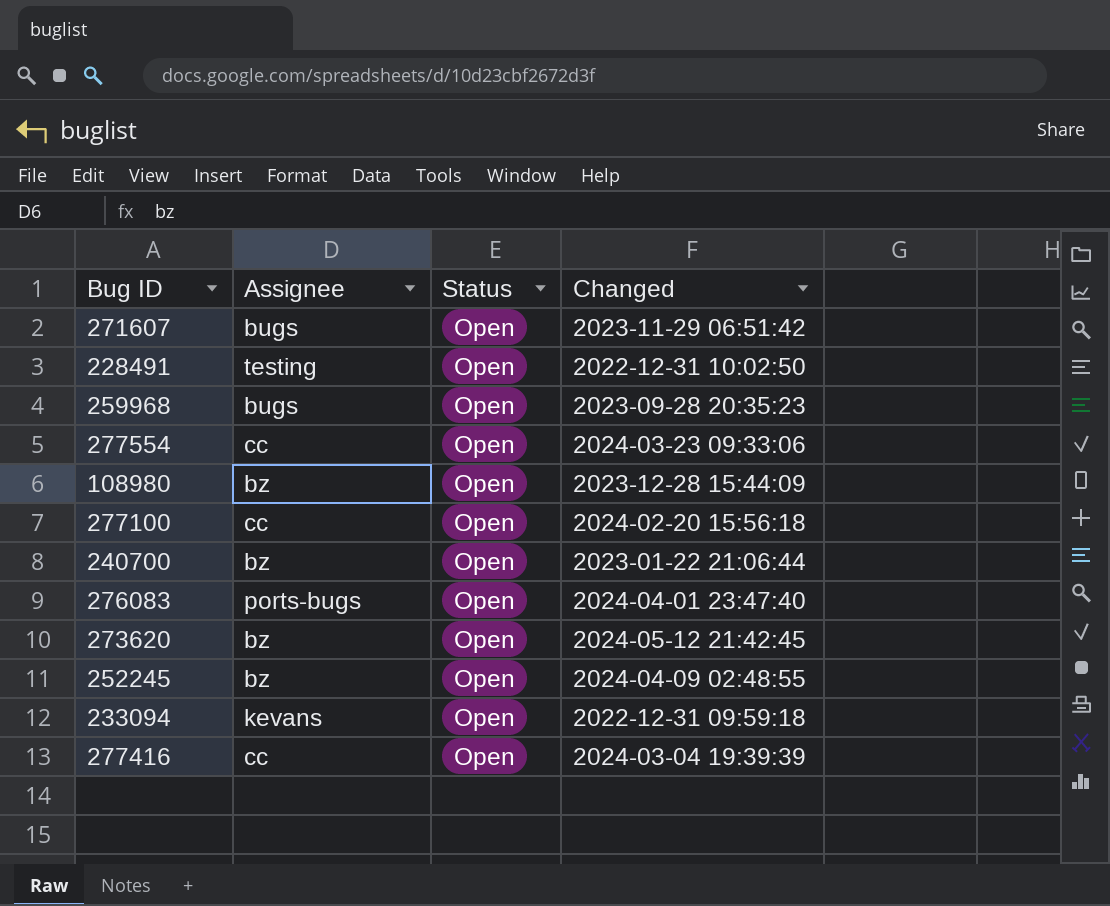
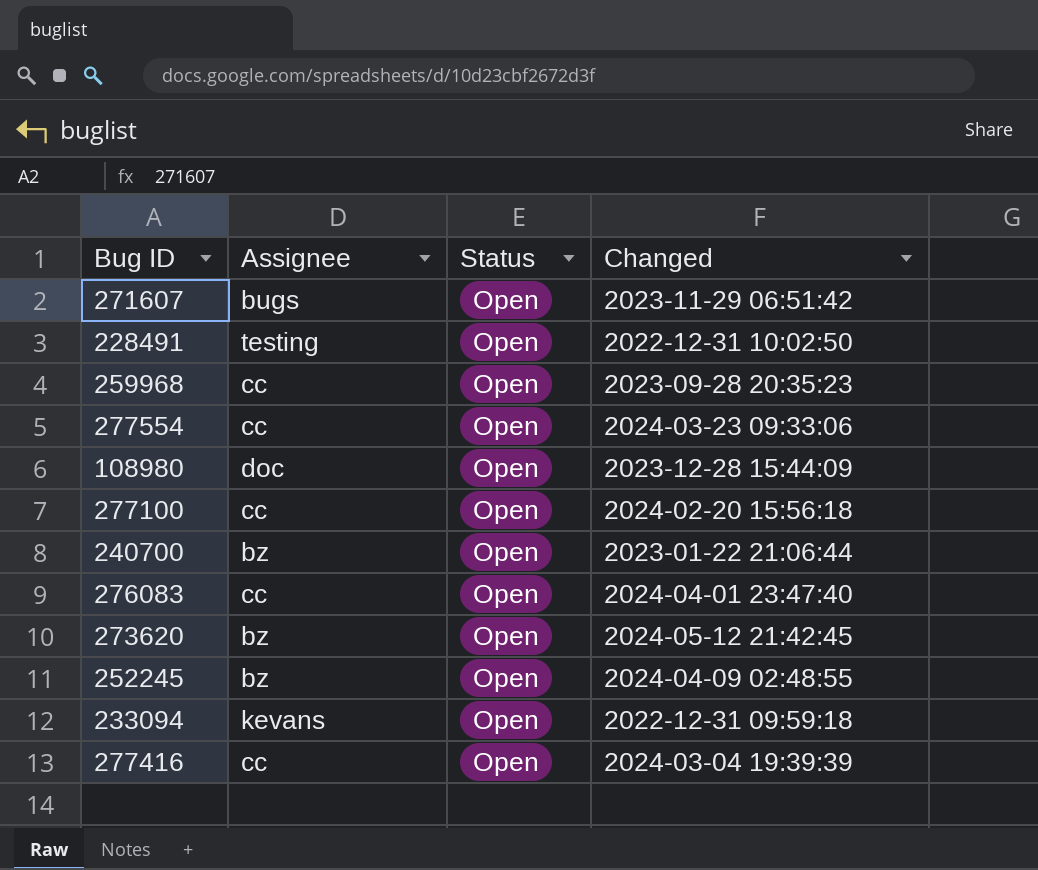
259968 | Assignee: bugs -> cc
108980 | Assignee: bz -> doc
276083 | Assignee: ports-bugs -> cc

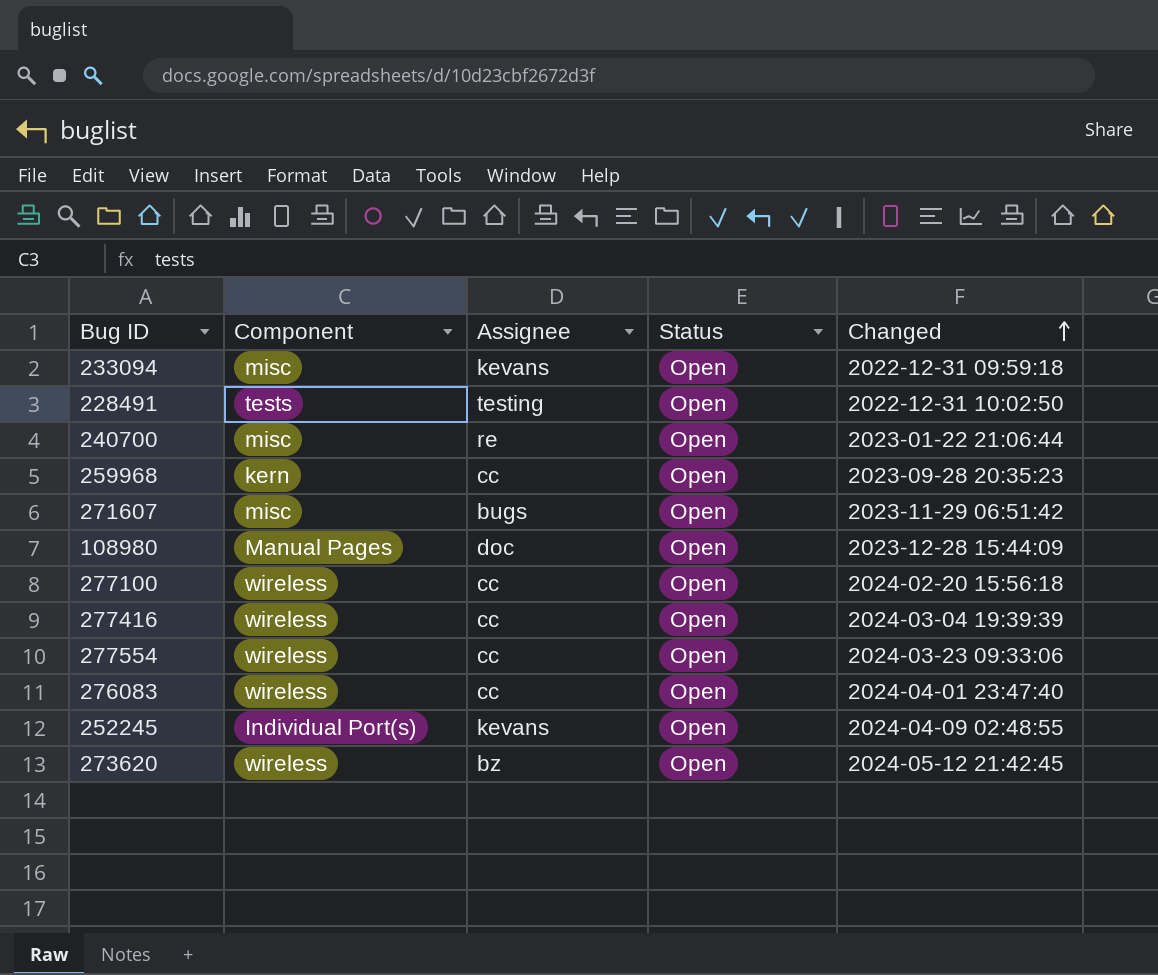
row order: none -> Changed ascending
column Component | position: none -> 2
240700 | Assignee: bz -> re
252245 | Assignee: bz -> kevans

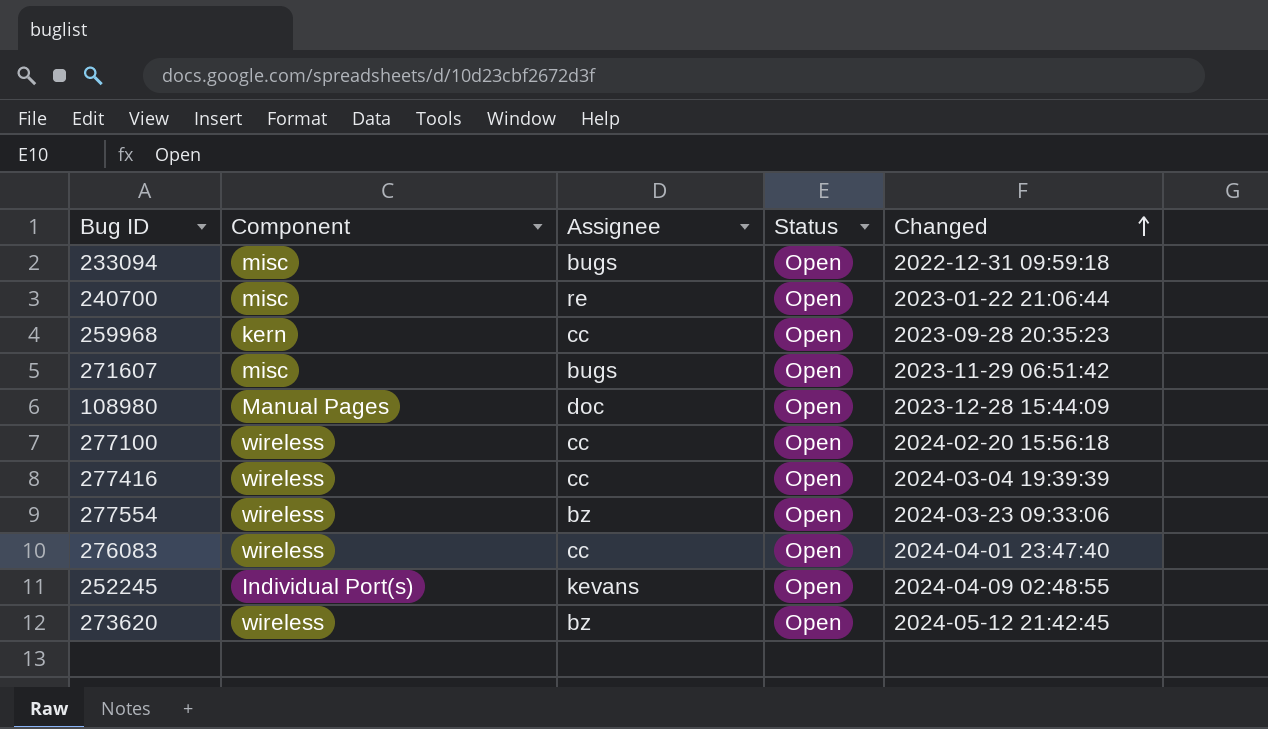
row 228491: tests | testing | Open | 2022-12-31 10:02:50 -> none
233094 | Assignee: kevans -> bugs
277554 | Assignee: cc -> bz

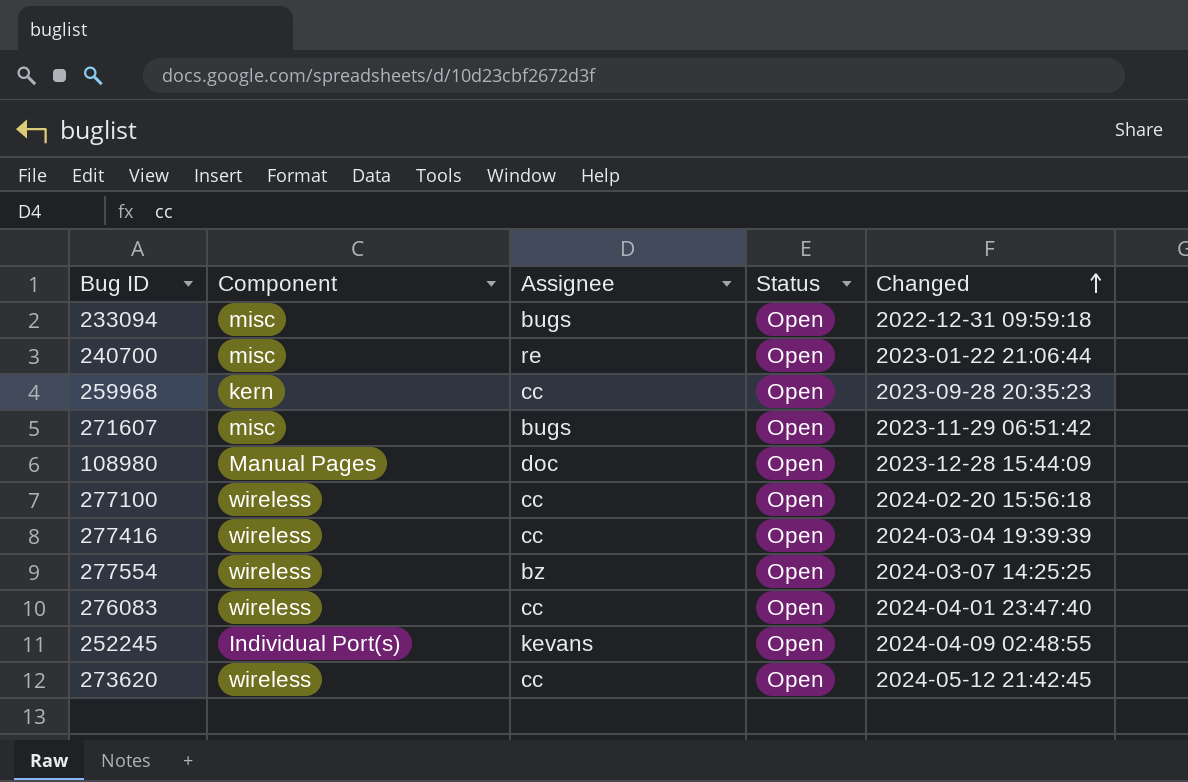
277554 | Changed: 2024-03-23 09:33:06 -> 2024-03-07 14:25:25
273620 | Assignee: bz -> cc

